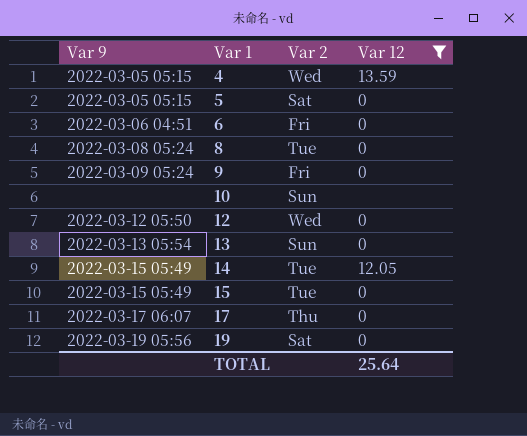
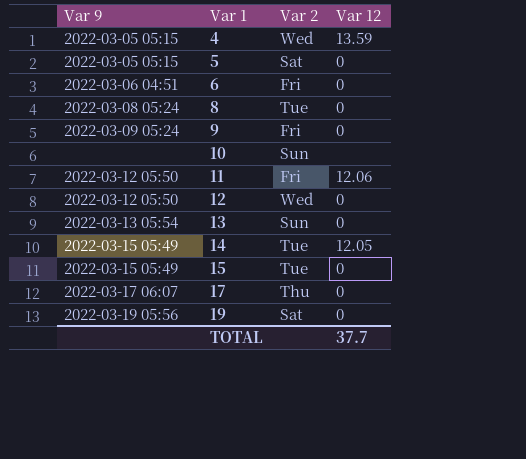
filter: Var 12 != 12.06 -> none
TOTAL | Var 12: 25.64 -> 37.7

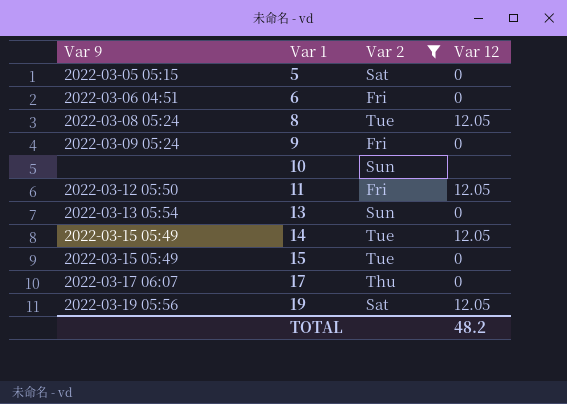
filter: none -> Var 2 != Wed
8 | Var 12: 0 -> 12.05
11 | Var 12: 12.06 -> 12.05
19 | Var 12: 0 -> 12.05
TOTAL | Var 12: 37.7 -> 48.2

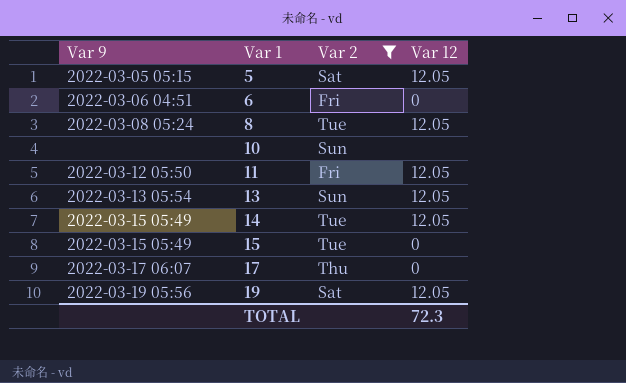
row 9: 2022-03-09 05:24 | Fri | 0 -> none
5 | Var 12: 0 -> 12.05
13 | Var 12: 0 -> 12.05
TOTAL | Var 12: 48.2 -> 72.3

